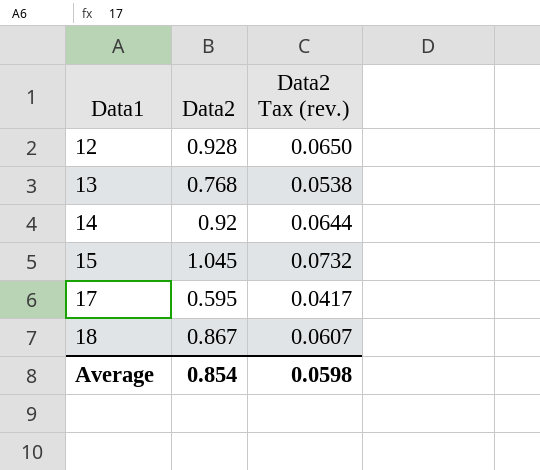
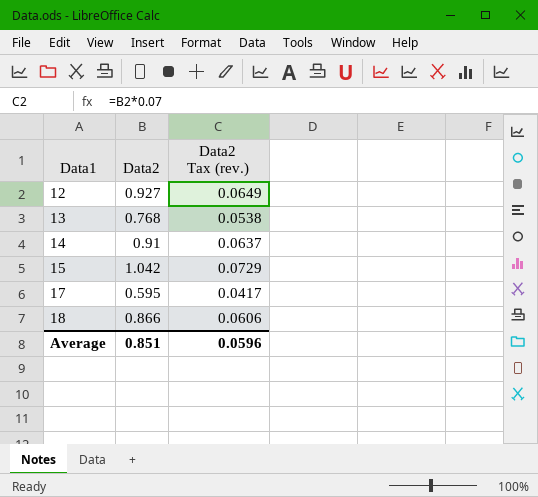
12 | Data2: 0.928 -> 0.927
12 | Data2 Tax (rev.): 0.0650 -> 0.0649
14 | Data2: 0.92 -> 0.91
14 | Data2 Tax (rev.): 0.0644 -> 0.0637
15 | Data2: 1.045 -> 1.042
15 | Data2 Tax (rev.): 0.0732 -> 0.0729
18 | Data2: 0.867 -> 0.866
18 | Data2 Tax (rev.): 0.0607 -> 0.0606
Average | Data2: 0.854 -> 0.851
Average | Data2 Tax (rev.): 0.0598 -> 0.0596

